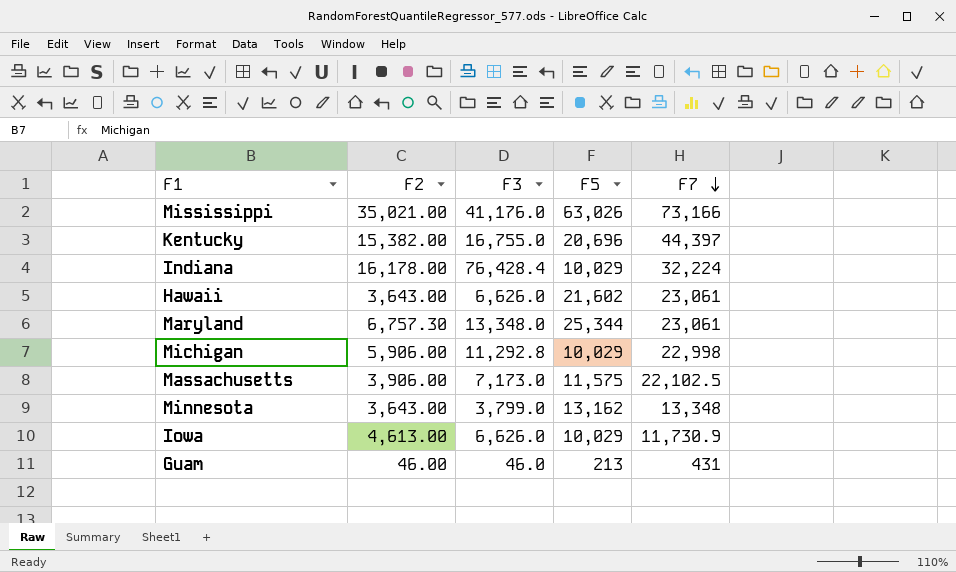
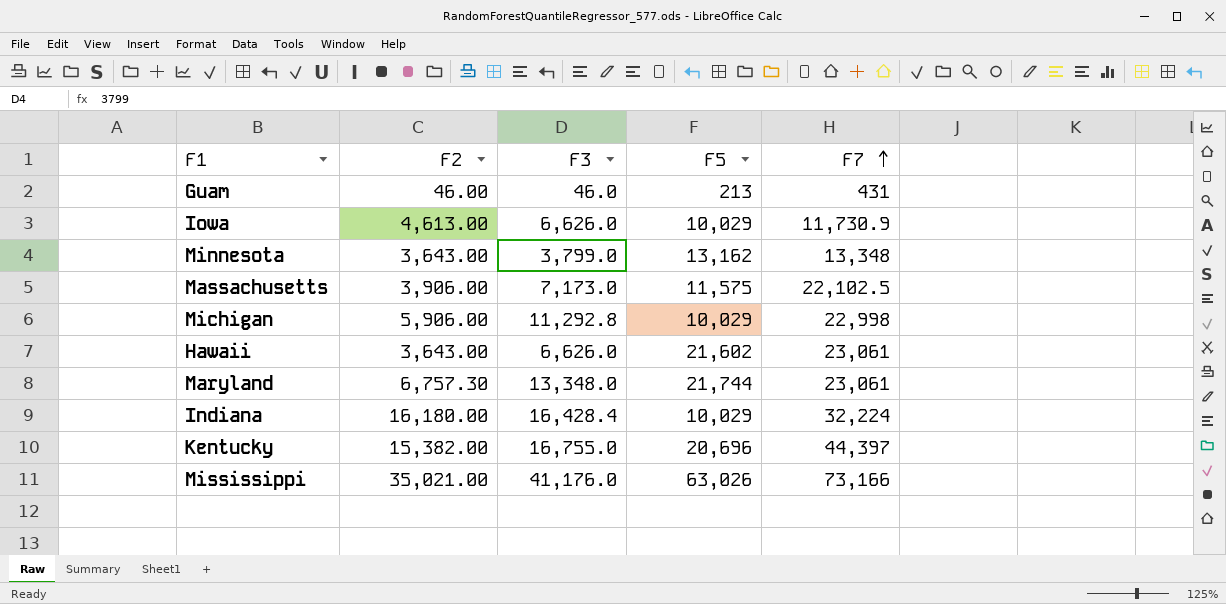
row order: F7 descending -> F7 ascending
Maryland | F5: 25,344 -> 21,744
Indiana | F2: 16,178.00 -> 16,180.00
Indiana | F3: 76,428.4 -> 16,428.4

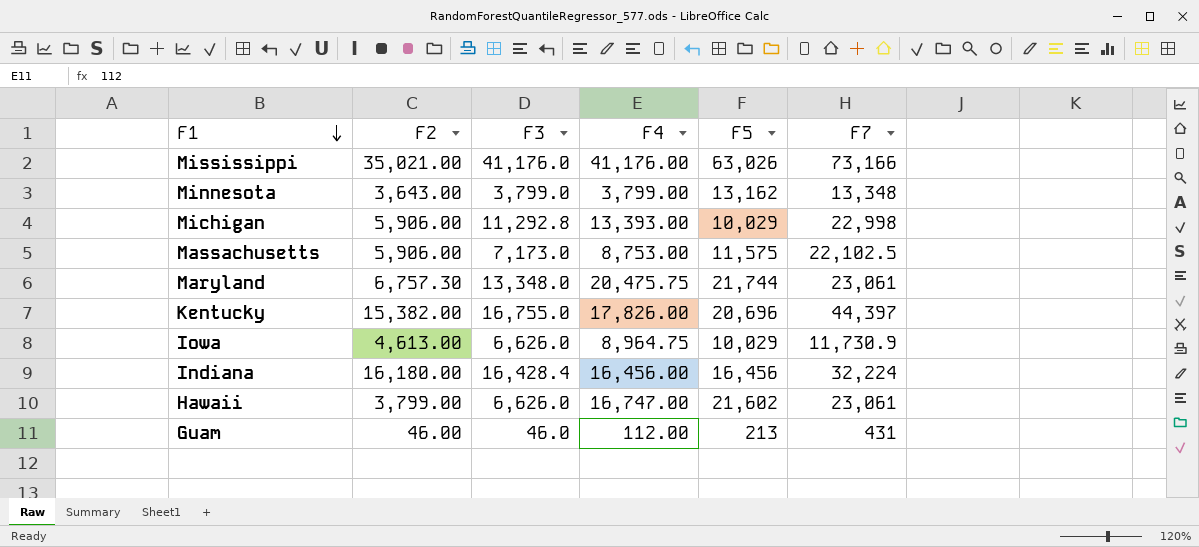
row order: F7 ascending -> F1 descending
column F4 | position: none -> 4
Massachusetts | F2: 3,906.00 -> 5,906.00
Indiana | F5: 10,029 -> 16,456
Hawaii | F2: 3,643.00 -> 3,799.00

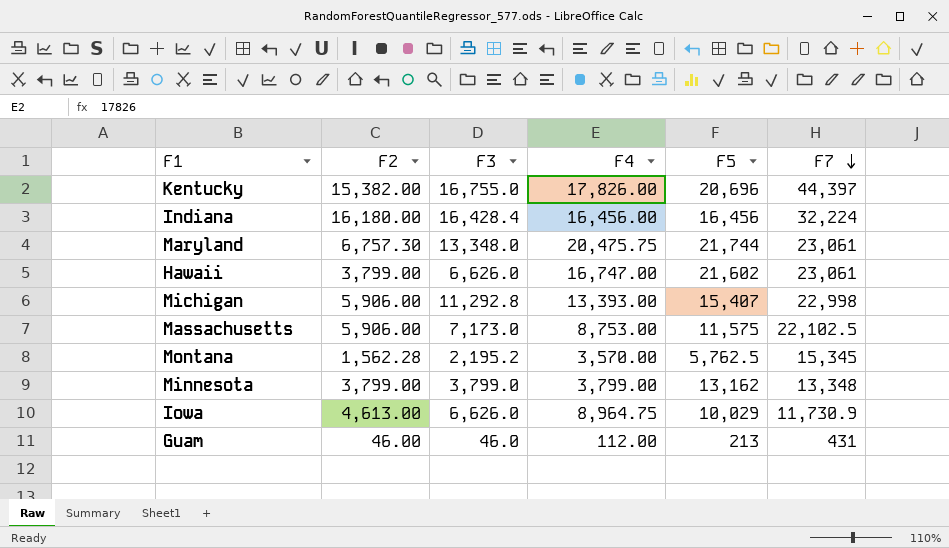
row order: F1 descending -> F7 descending
row Mississippi: 35,021.00 | 41,176.0 | 41,176.00 | 63,026 | 73,166 -> none
Michigan | F5: 10,029 -> 15,407
row Montana: none -> 1,562.28 | 2,195.2 | 3,570.00 | 5,762.5 | 15,345
Minnesota | F2: 3,643.00 -> 3,799.00

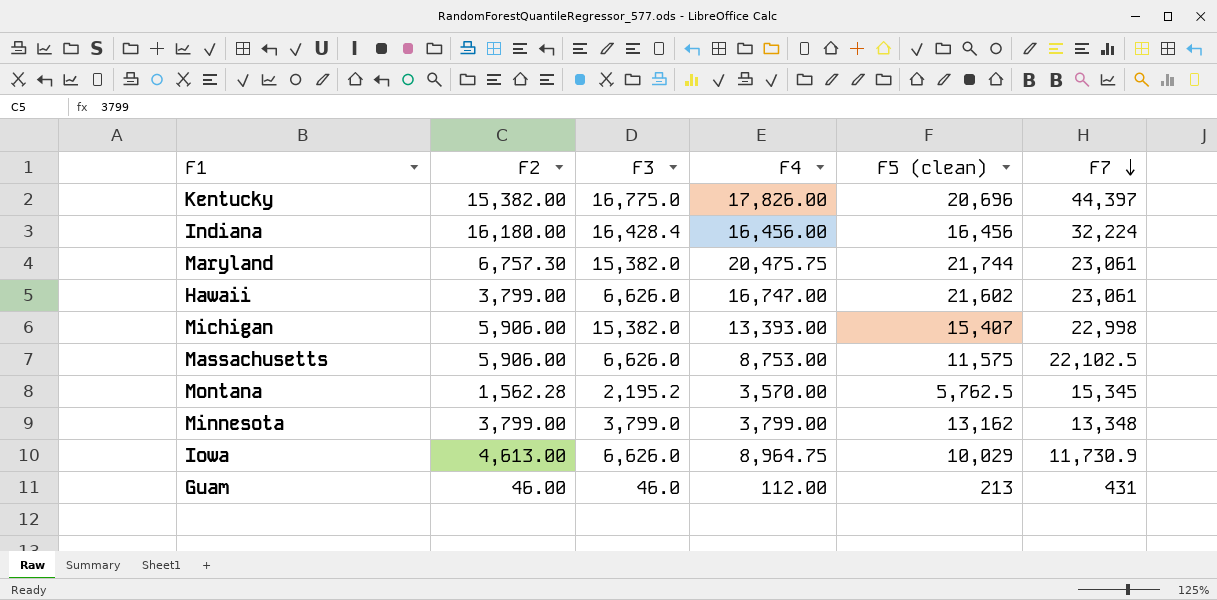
column name: F5 -> F5 (clean)
Kentucky | F3: 16,755.0 -> 16,775.0
Maryland | F3: 13,348.0 -> 15,382.0
Michigan | F3: 11,292.8 -> 15,382.0
Massachusetts | F3: 7,173.0 -> 6,626.0

